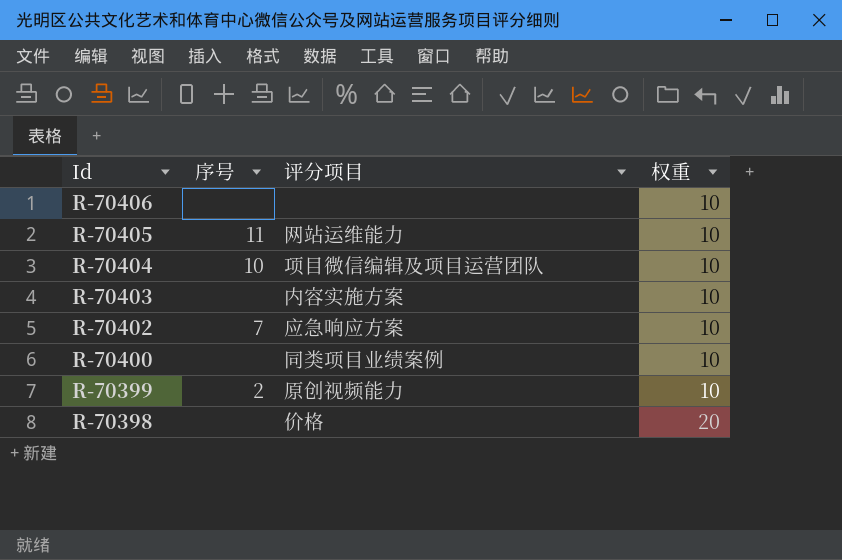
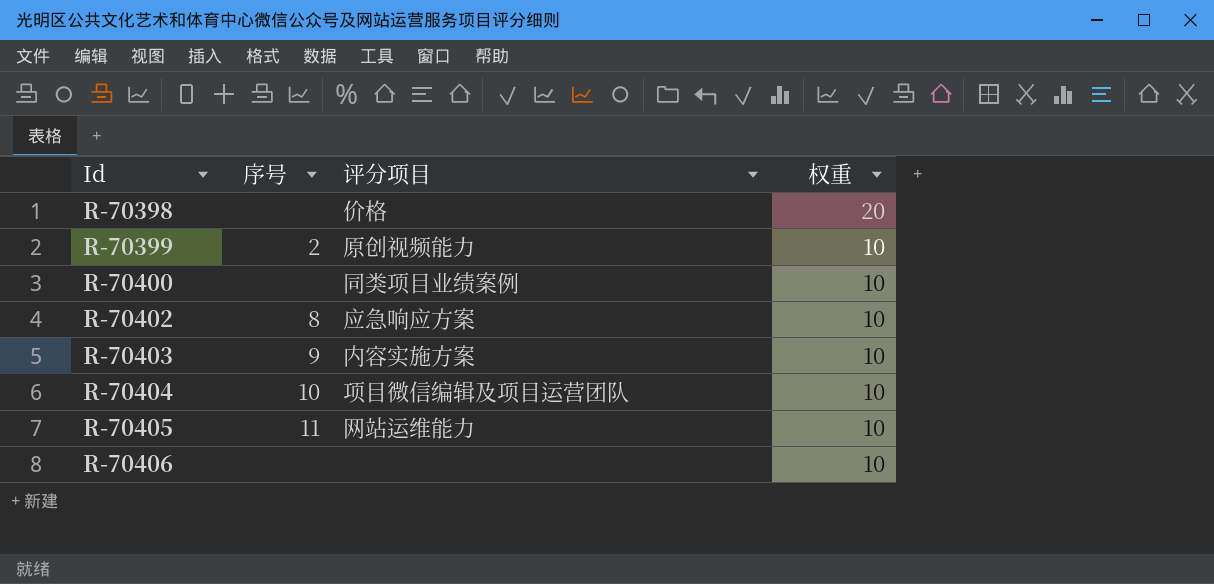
row order: Id descending -> Id ascending
R-70402 | 序号: 7 -> 8
R-70403 | 序号: none -> 9

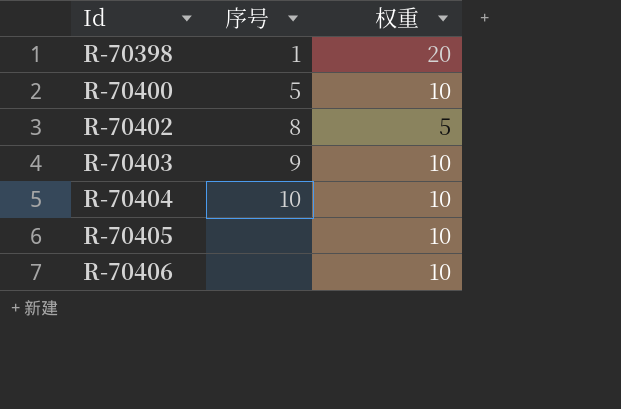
column 评分项目 | position: 3 -> none
row R-70399: 2 | 原创视频能力 | 10 -> none
R-70398 | 序号: none -> 1
R-70400 | 序号: none -> 5
R-70402 | 权重: 10 -> 5
R-70405 | 序号: 11 -> none

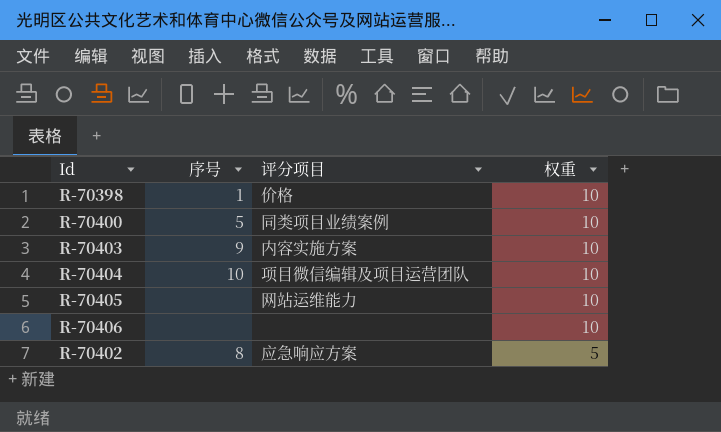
row order: Id ascending -> 权重 descending
column 评分项目 | position: none -> 3
R-70398 | 权重: 20 -> 10

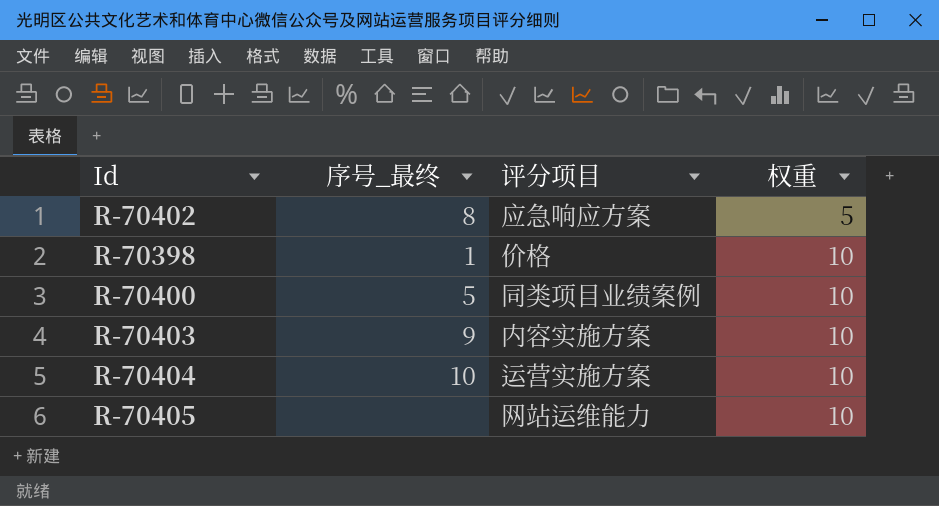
row order: 权重 descending -> 权重 ascending
column name: 序号 -> 序号_最终
row R-70406: none | none | 10 -> none
R-70404 | 评分项目: 项目微信编辑及项目运营团队 -> 运营实施方案

